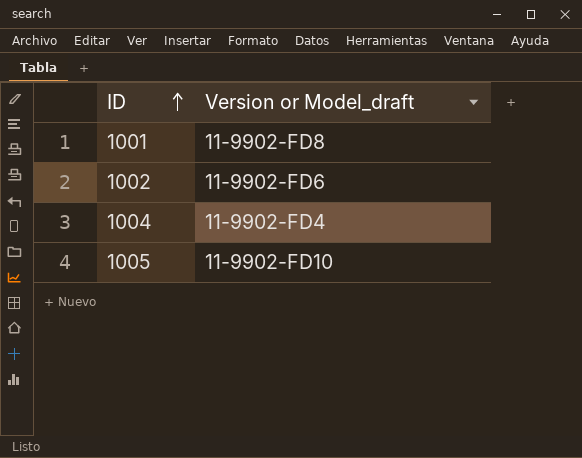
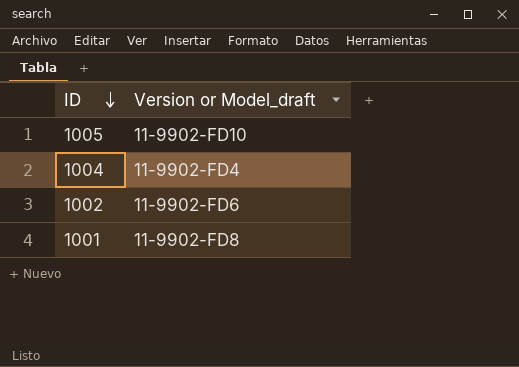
row order: ID ascending -> ID descending

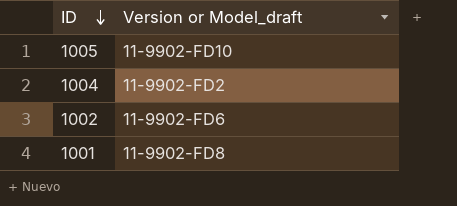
1004 | Version or Model_draft: 11-9902-FD4 -> 11-9902-FD2

